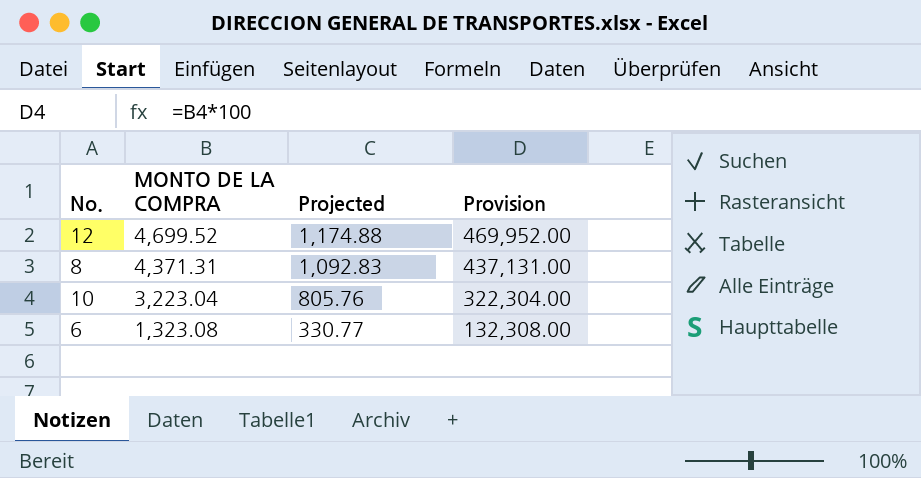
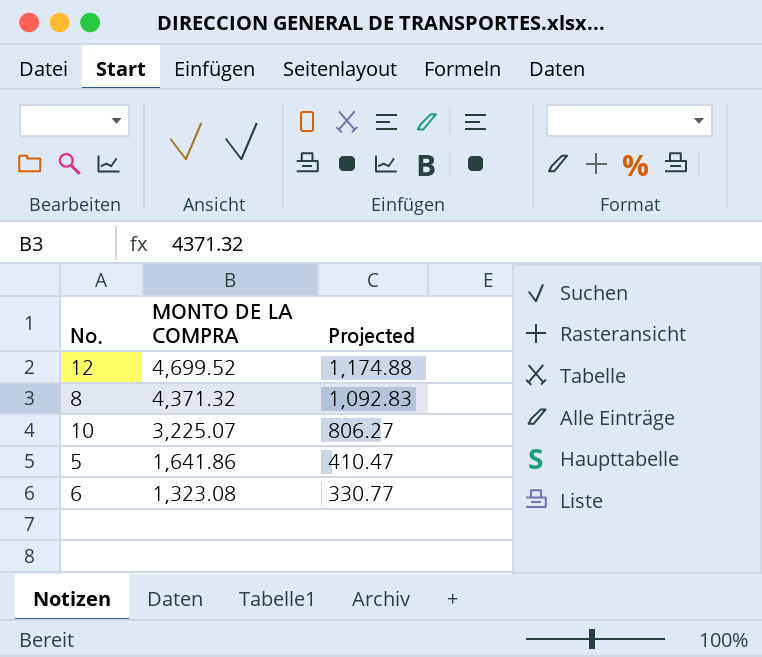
column Provision | formula: [MONTO DE LA COMPRA] * 100 -> none
8 | MONTO DE LA COMPRA: 4,371.31 -> 4,371.32
10 | MONTO DE LA COMPRA: 3,223.04 -> 3,225.07
10 | Projected: 805.76 -> 806.27
row 5: none -> 1,641.86 | 410.47

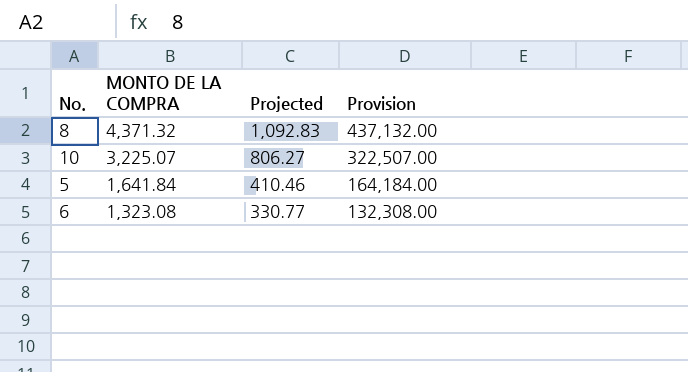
column Provision | formula: none -> [MONTO DE LA COMPRA] * 100
row 12: 4,699.52 | 1,174.88 -> none
5 | MONTO DE LA COMPRA: 1,641.86 -> 1,641.84
5 | Projected: 410.47 -> 410.46

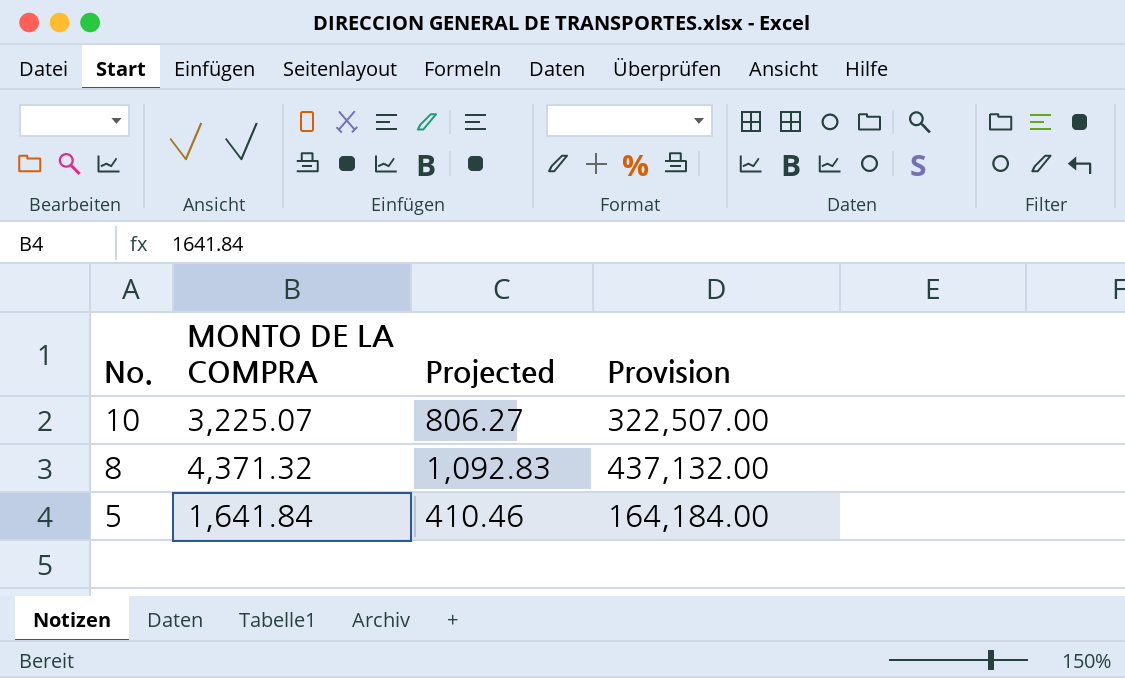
row order: MONTO DE LA COMPRA descending -> No. descending
row 6: 1,323.08 | 330.77 | 132,308.00 -> none

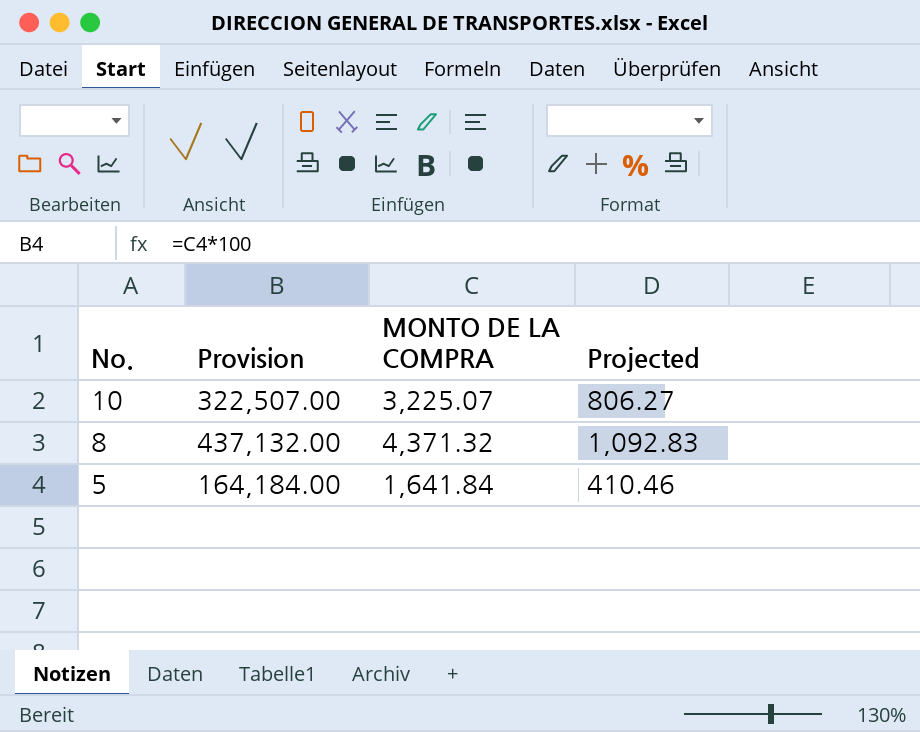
column Provision | position: 4 -> 2

